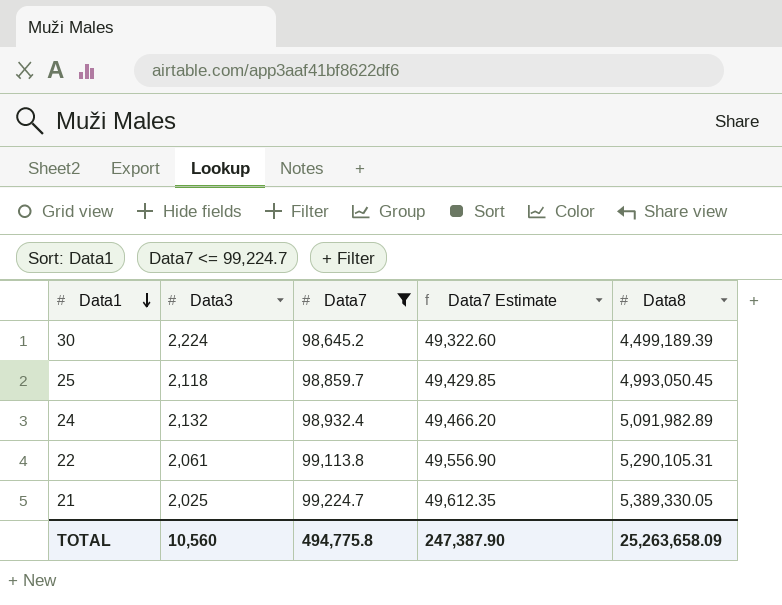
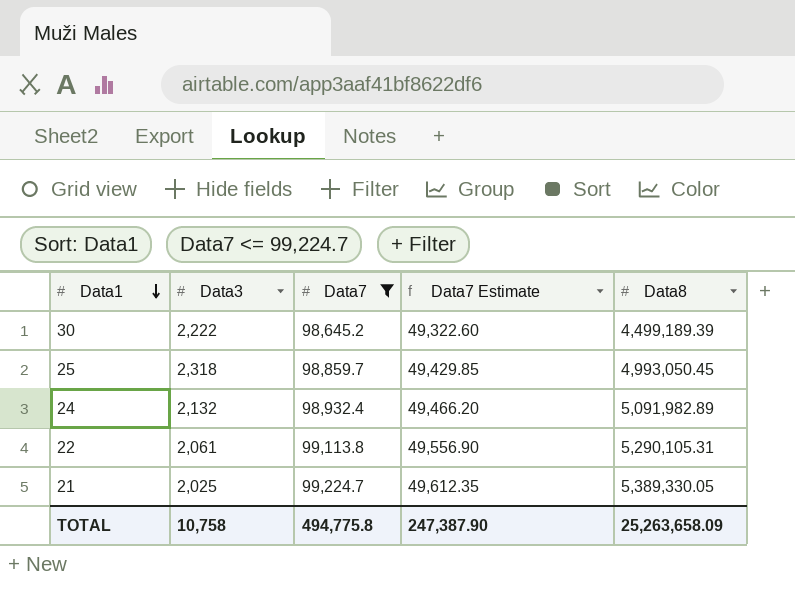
30 | Data3: 2,224 -> 2,222
25 | Data3: 2,118 -> 2,318
TOTAL | Data3: 10,560 -> 10,758

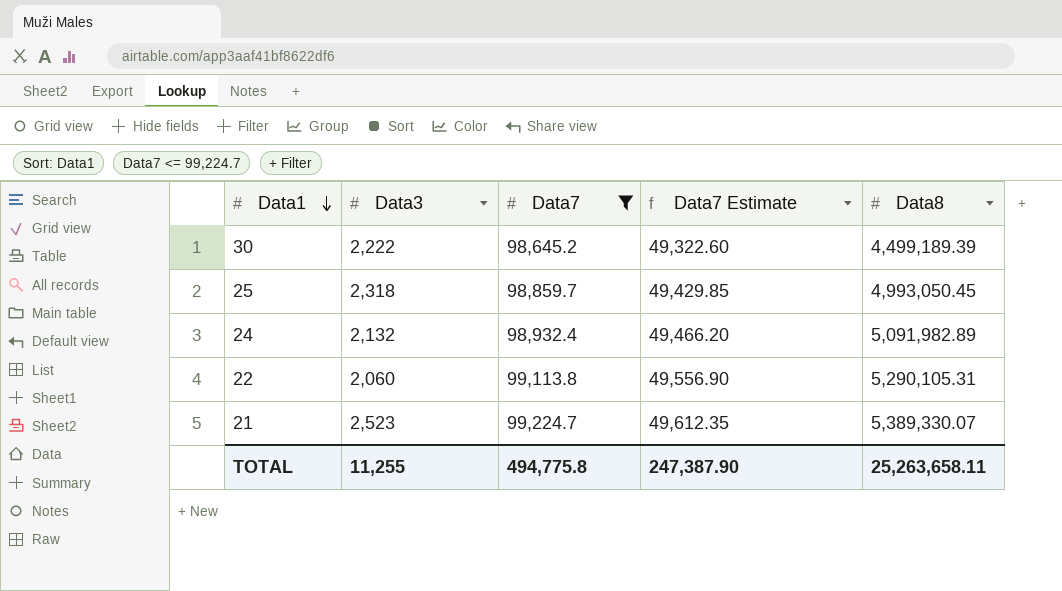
22 | Data3: 2,061 -> 2,060
21 | Data3: 2,025 -> 2,523
21 | Data8: 5,389,330.05 -> 5,389,330.07
TOTAL | Data3: 10,758 -> 11,255
TOTAL | Data8: 25,263,658.09 -> 25,263,658.11

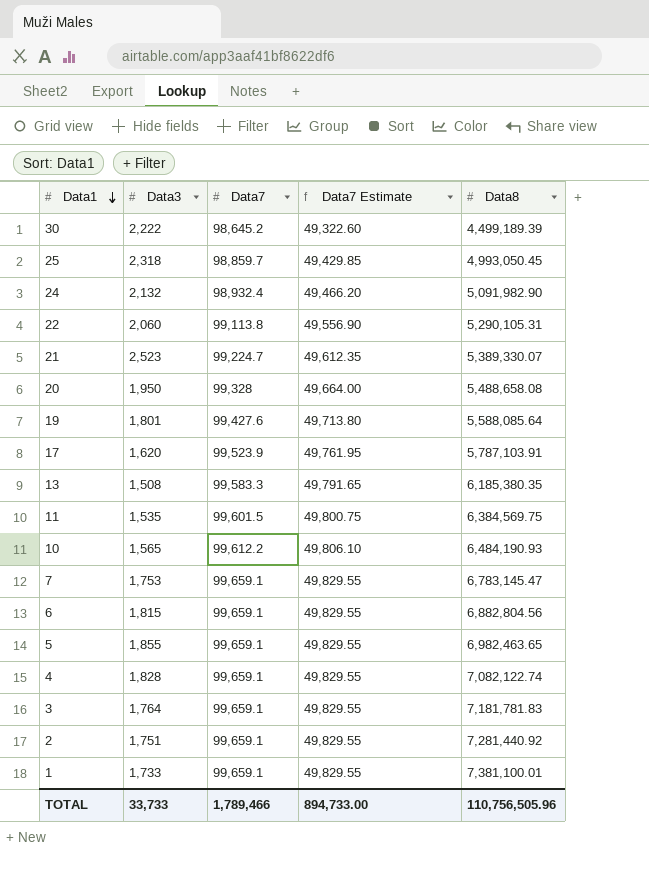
filter: Data7 <= 99,224.7 -> none
24 | Data8: 5,091,982.89 -> 5,091,982.90
TOTAL | Data3: 11,255 -> 33,733
TOTAL | Data7: 494,775.8 -> 1,789,466
TOTAL | Data7 Estimate: 247,387.90 -> 894,733.00
TOTAL | Data8: 25,263,658.11 -> 110,756,505.96

